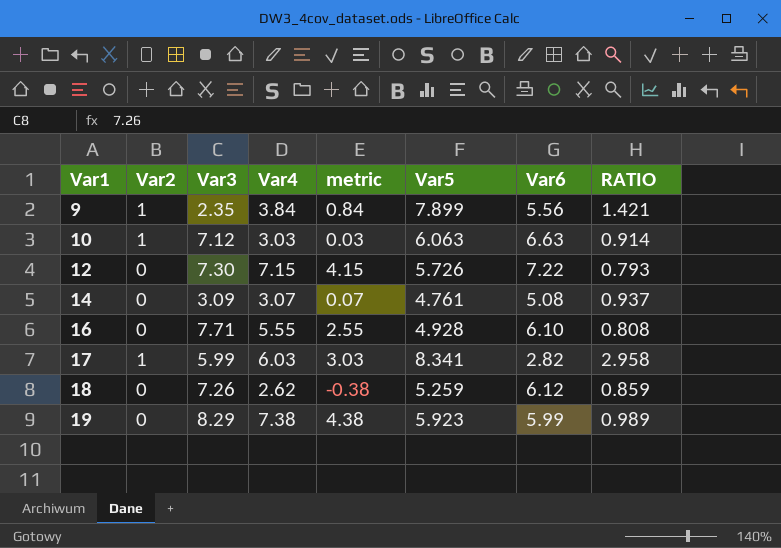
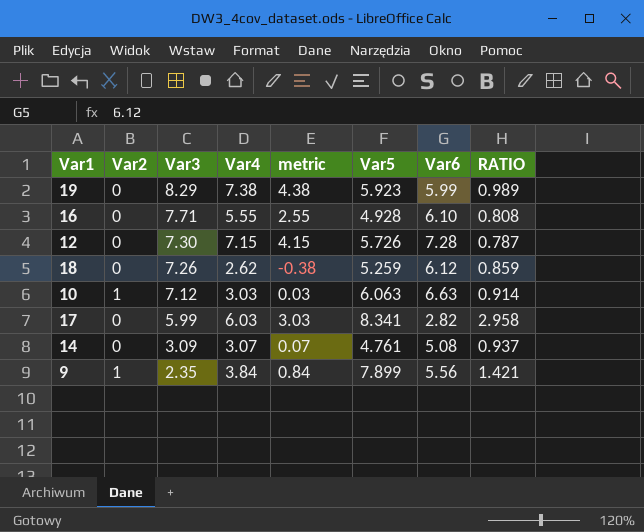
row order: Var1 ascending -> Var3 descending
12 | Var6: 7.22 -> 7.28
12 | RATIO: 0.793 -> 0.787
17 | Var2: 1 -> 0

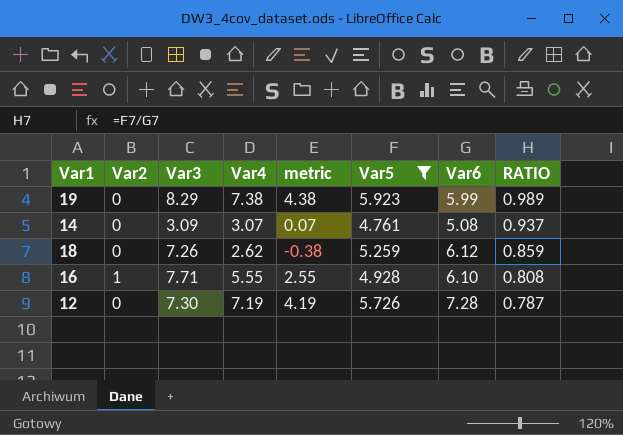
filter: none -> Var5 <= 5.923
row order: Var3 descending -> RATIO descending
16 | Var2: 0 -> 1
12 | Var4: 7.15 -> 7.19
12 | metric: 4.15 -> 4.19

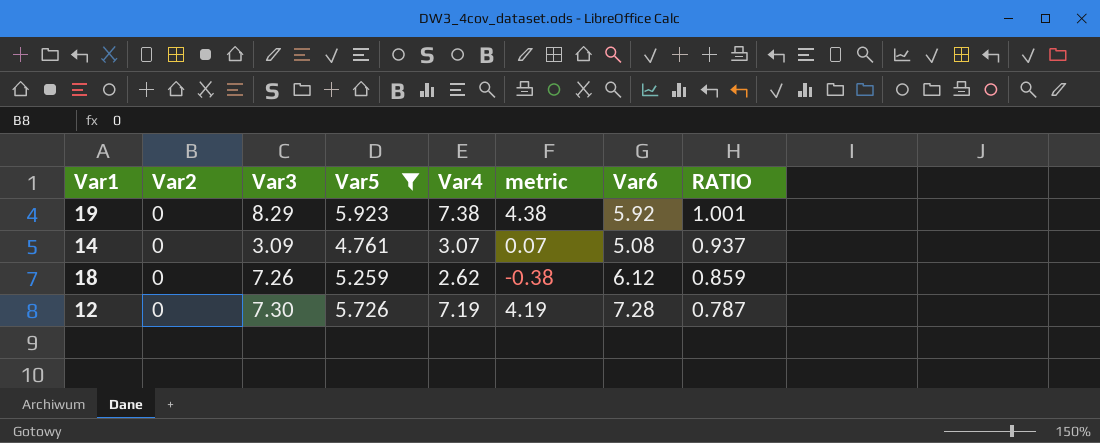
column Var5 | position: 6 -> 4
row 16: 1 | 7.71 | 5.55 | 2.55 | 4.928 | 6.10 | 0.808 -> none
19 | Var6: 5.99 -> 5.92
19 | RATIO: 0.989 -> 1.001

